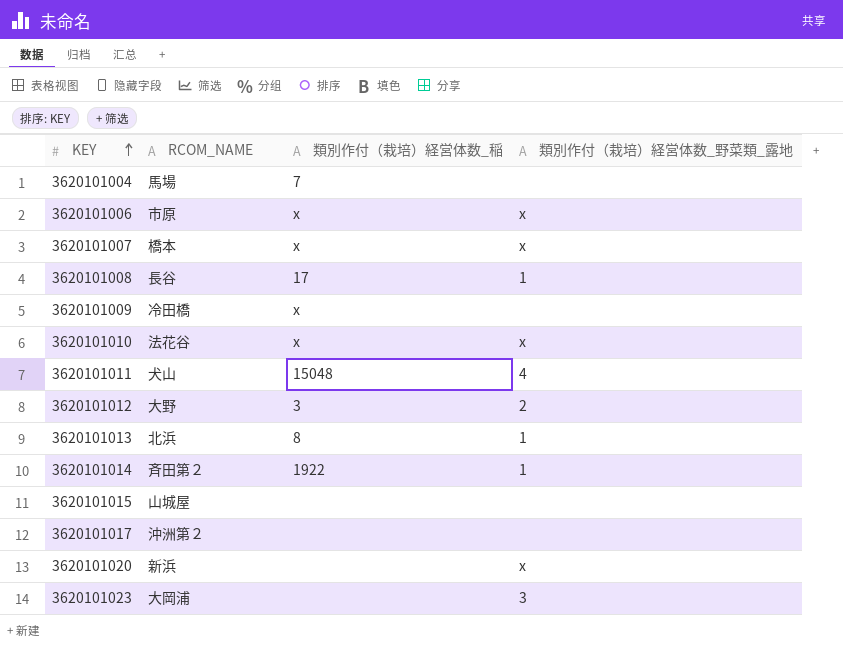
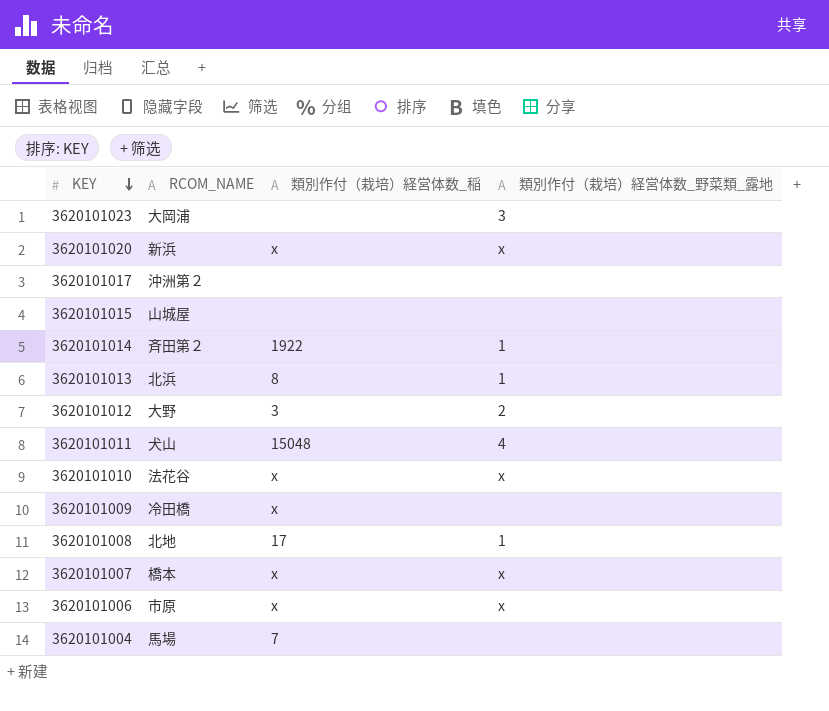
row order: KEY ascending -> KEY descending
3620101020 | 類別作付（栽培）経営体数_稲: none -> x
3620101008 | RCOM_NAME: 長谷 -> 北地

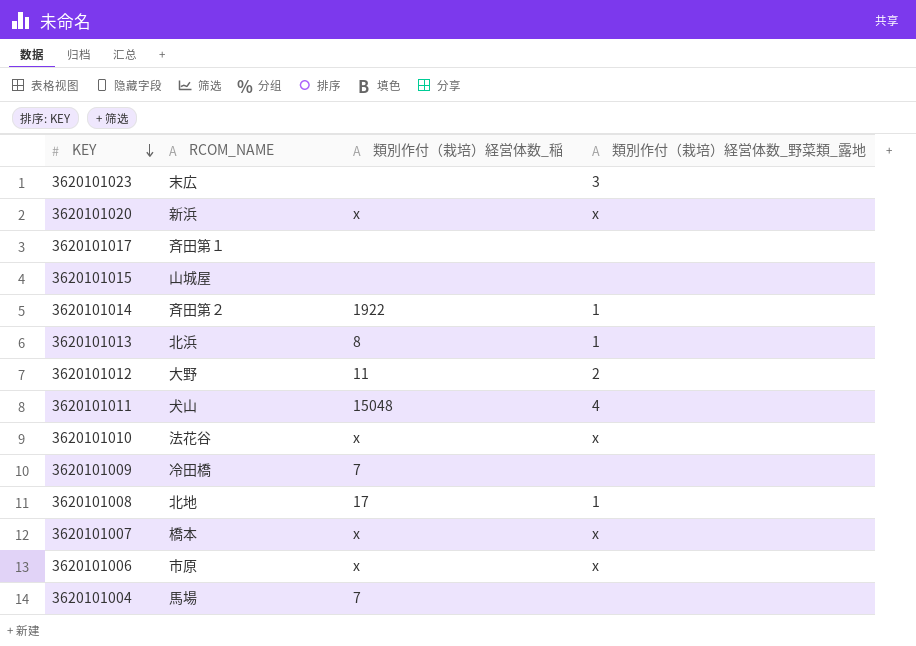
3620101023 | RCOM_NAME: 大岡浦 -> 末広
3620101017 | RCOM_NAME: 沖洲第２ -> 斉田第１
3620101012 | 類別作付（栽培）経営体数_稲: 3 -> 11
3620101009 | 類別作付（栽培）経営体数_稲: x -> 7

